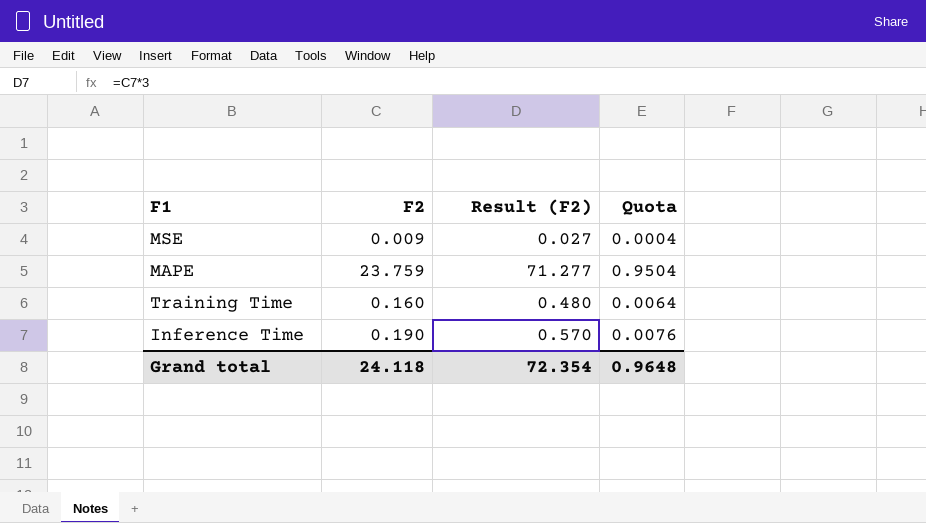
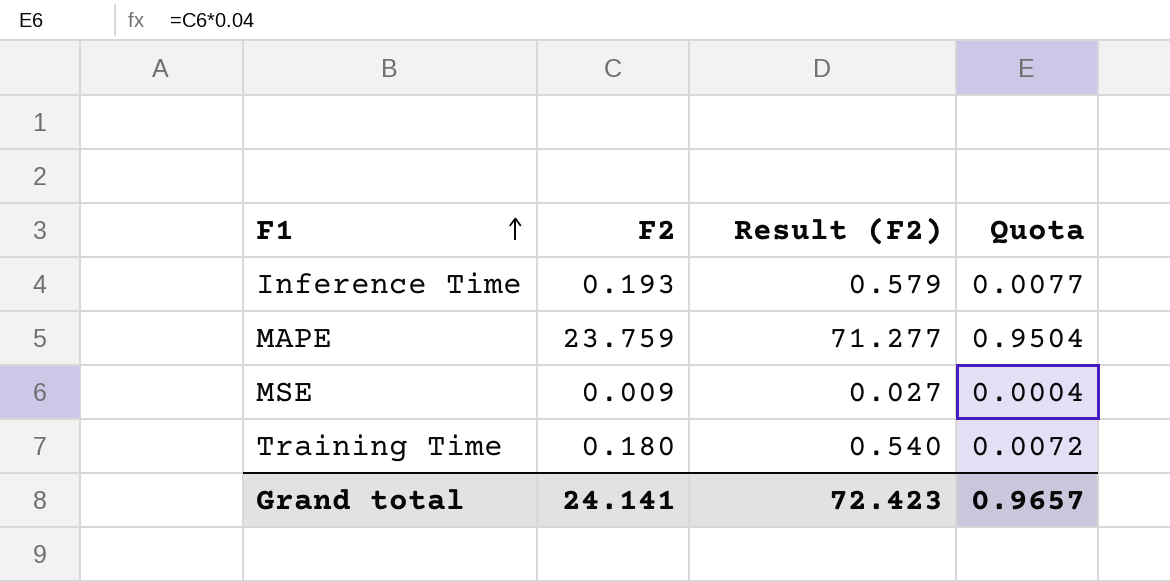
row order: none -> F1 ascending
Inference Time | F2: 0.190 -> 0.193
Inference Time | Result (F2): 0.570 -> 0.579
Inference Time | Quota: 0.0076 -> 0.0077
Training Time | F2: 0.160 -> 0.180
Training Time | Result (F2): 0.480 -> 0.540
Training Time | Quota: 0.0064 -> 0.0072
Grand total | F2: 24.118 -> 24.141
Grand total | Result (F2): 72.354 -> 72.423
Grand total | Quota: 0.9648 -> 0.9657

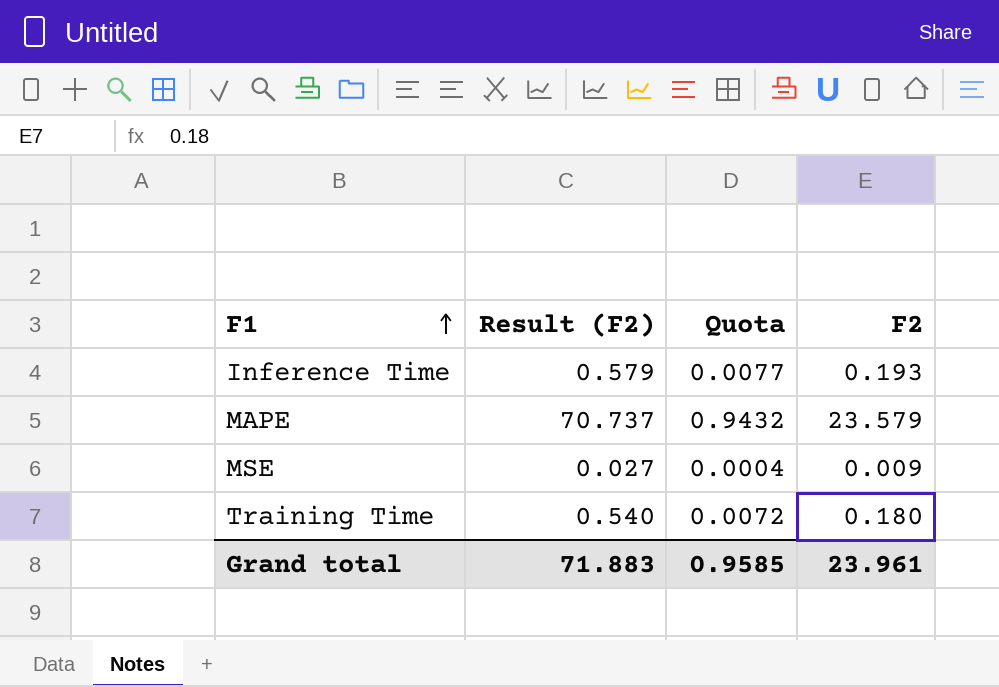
column F2 | position: 2 -> 4
MAPE | Result (F2): 71.277 -> 70.737
MAPE | Quota: 0.9504 -> 0.9432
MAPE | F2: 23.759 -> 23.579
Grand total | Result (F2): 72.423 -> 71.883
Grand total | Quota: 0.9657 -> 0.9585
Grand total | F2: 24.141 -> 23.961

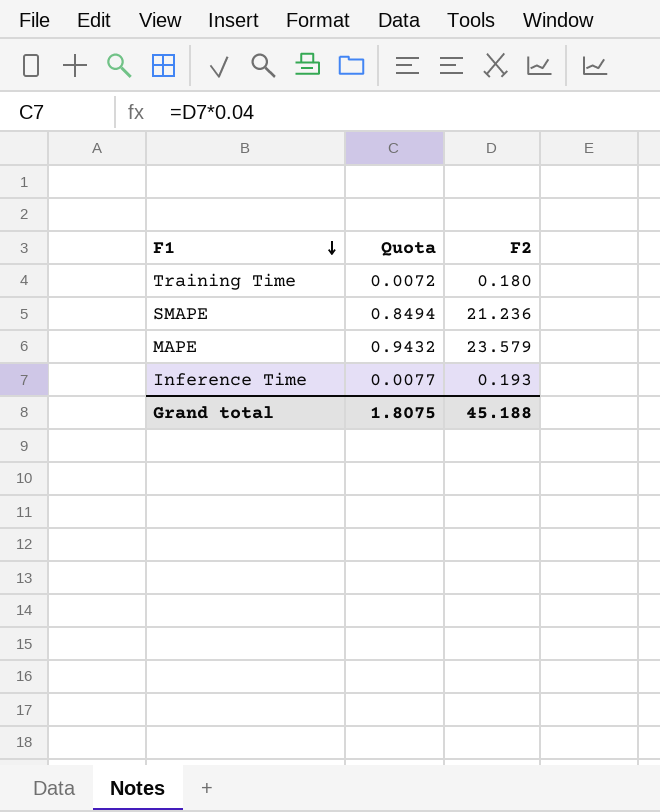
row order: F1 ascending -> F1 descending
column Result (F2) | formula: [F2] * 3 -> none
row MSE: 0.027 | 0.0004 | 0.009 -> none
row SMAPE: none -> 0.8494 | 21.236
Grand total | Quota: 0.9585 -> 1.8075
Grand total | F2: 23.961 -> 45.188

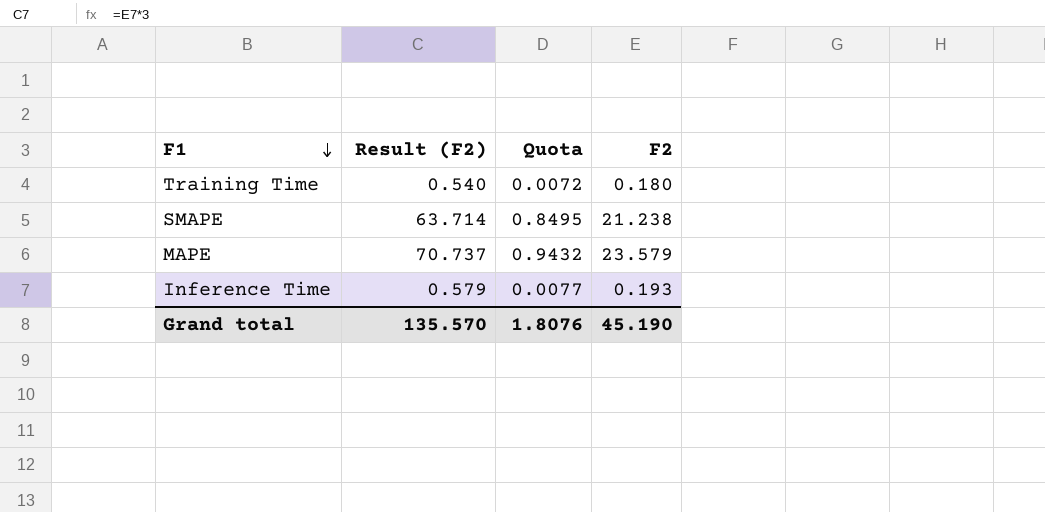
column Result (F2) | formula: none -> [F2] * 3
SMAPE | Quota: 0.8494 -> 0.8495
SMAPE | F2: 21.236 -> 21.238
Grand total | Quota: 1.8075 -> 1.8076
Grand total | F2: 45.188 -> 45.190

